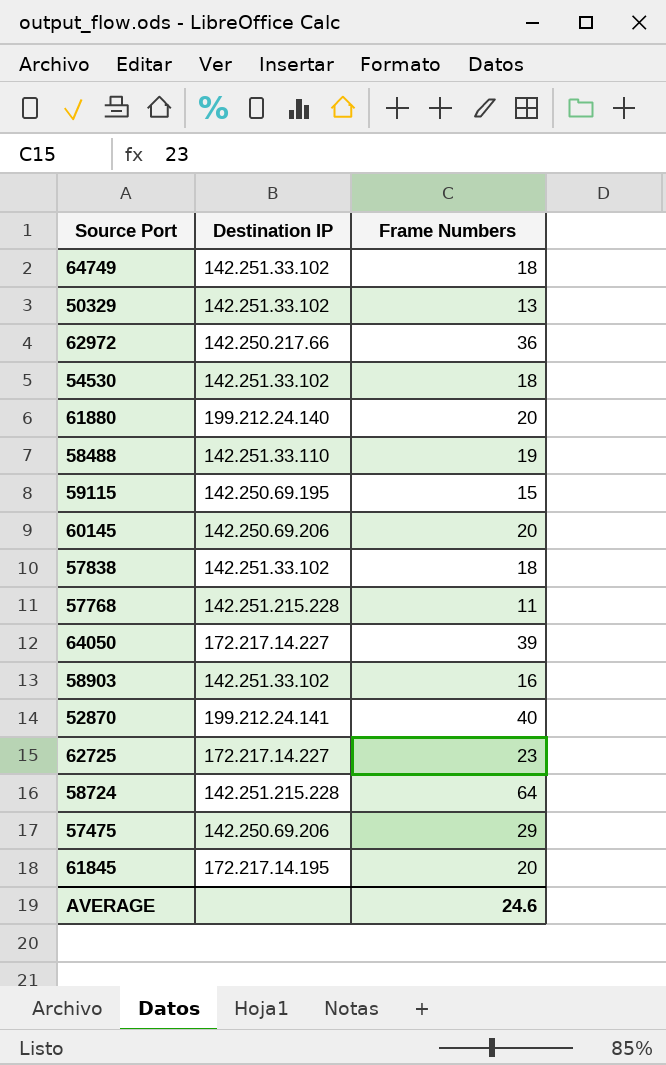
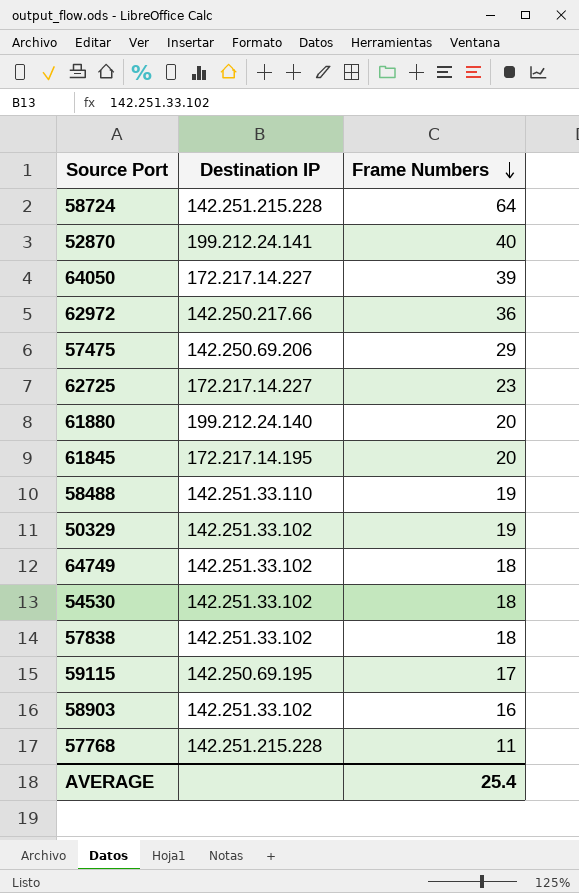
row order: none -> Frame Numbers descending
row 60145: 142.250.69.206 | 20 -> none
50329 | Frame Numbers: 13 -> 19
59115 | Frame Numbers: 15 -> 17
AVERAGE | Frame Numbers: 24.6 -> 25.4

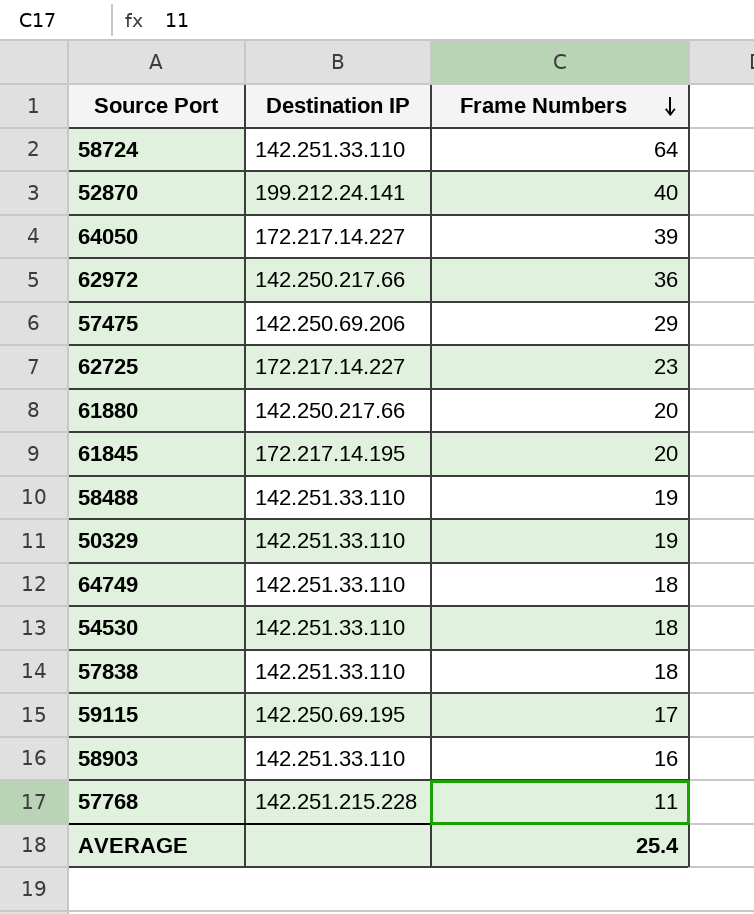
58724 | Destination IP: 142.251.215.228 -> 142.251.33.110
61880 | Destination IP: 199.212.24.140 -> 142.250.217.66
50329 | Destination IP: 142.251.33.102 -> 142.251.33.110
64749 | Destination IP: 142.251.33.102 -> 142.251.33.110
54530 | Destination IP: 142.251.33.102 -> 142.251.33.110
57838 | Destination IP: 142.251.33.102 -> 142.251.33.110
58903 | Destination IP: 142.251.33.102 -> 142.251.33.110

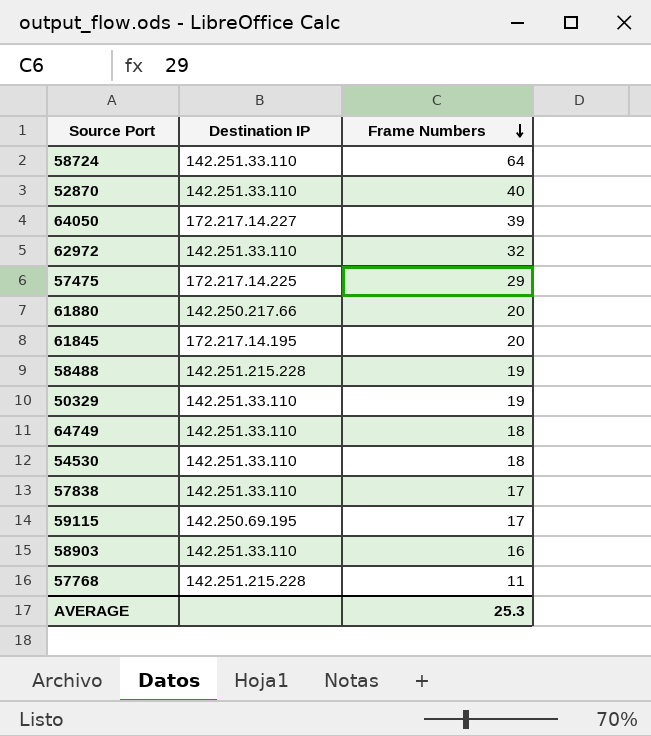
row 62725: 172.217.14.227 | 23 -> none
52870 | Destination IP: 199.212.24.141 -> 142.251.33.110
62972 | Destination IP: 142.250.217.66 -> 142.251.33.110
62972 | Frame Numbers: 36 -> 32
57475 | Destination IP: 142.250.69.206 -> 172.217.14.225
58488 | Destination IP: 142.251.33.110 -> 142.251.215.228
57838 | Frame Numbers: 18 -> 17
AVERAGE | Frame Numbers: 25.4 -> 25.3

